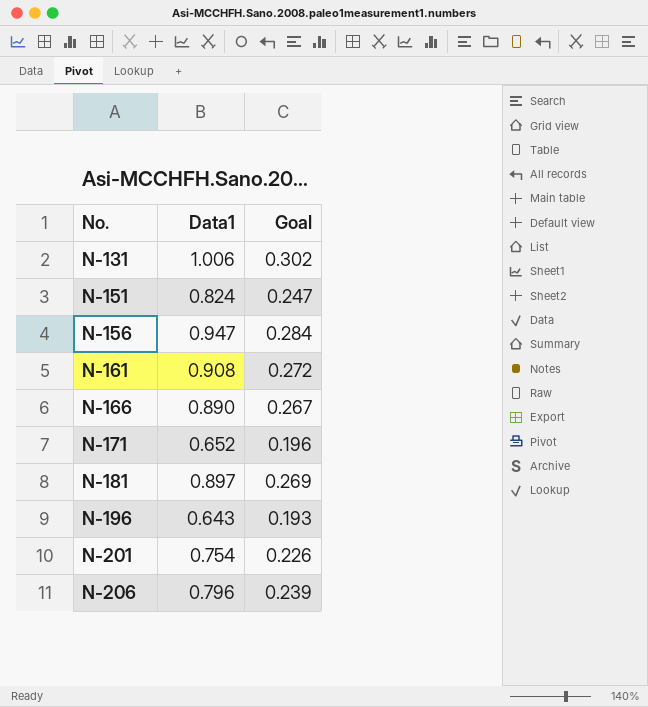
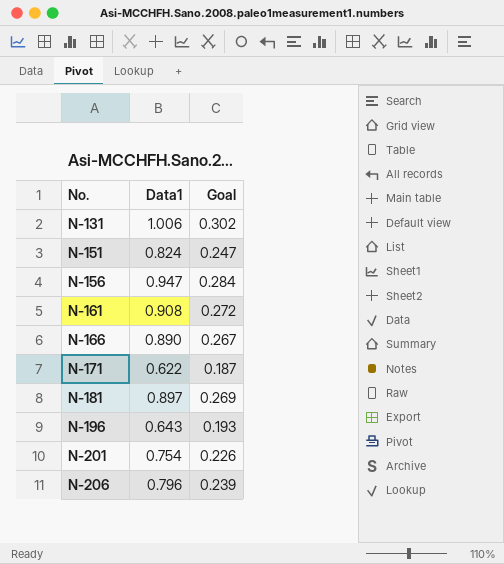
N-171 | Data1: 0.652 -> 0.622
N-171 | Goal: 0.196 -> 0.187

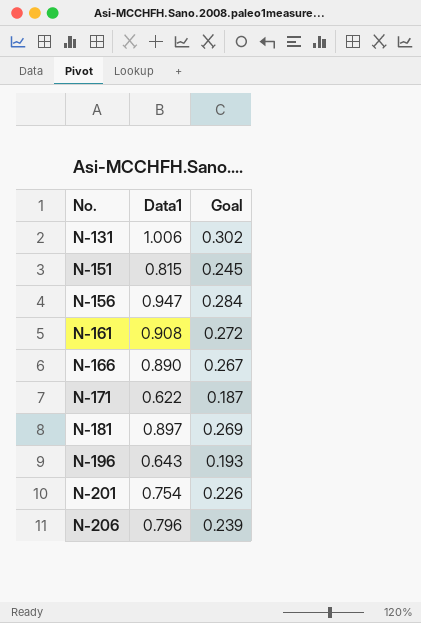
N-151 | Data1: 0.824 -> 0.815
N-151 | Goal: 0.247 -> 0.245

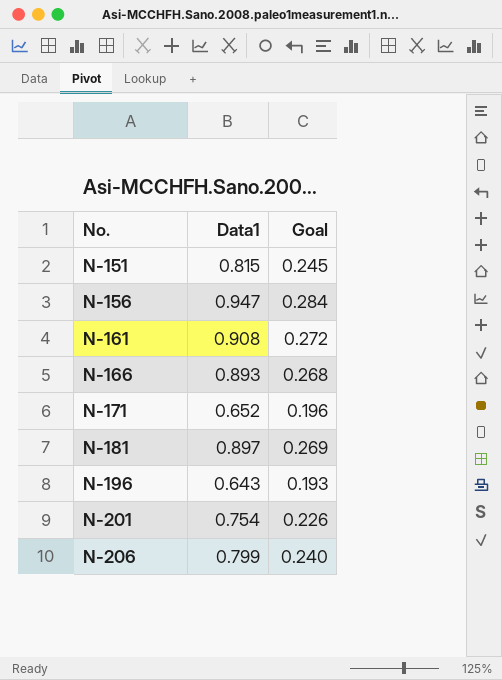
row N-131: 1.006 | 0.302 -> none
N-166 | Data1: 0.890 -> 0.893
N-166 | Goal: 0.267 -> 0.268
N-171 | Data1: 0.622 -> 0.652
N-171 | Goal: 0.187 -> 0.196
N-206 | Data1: 0.796 -> 0.799
N-206 | Goal: 0.239 -> 0.240

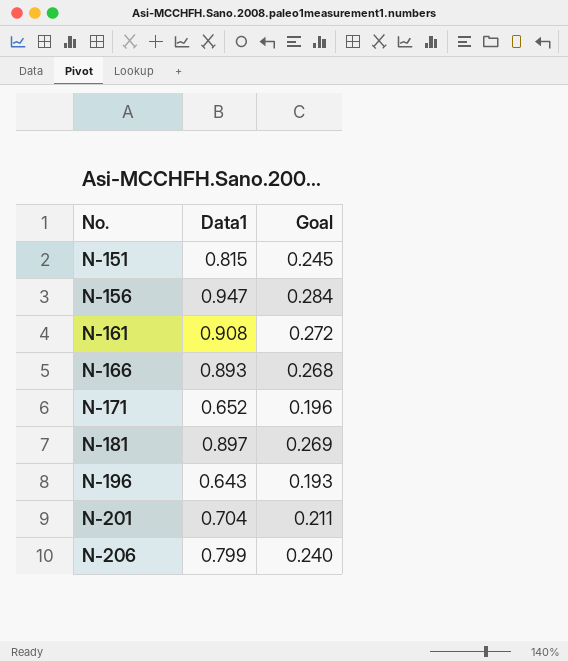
N-201 | Data1: 0.754 -> 0.704
N-201 | Goal: 0.226 -> 0.211

